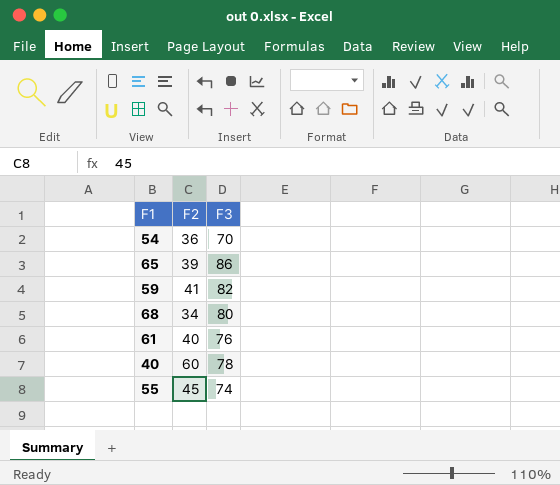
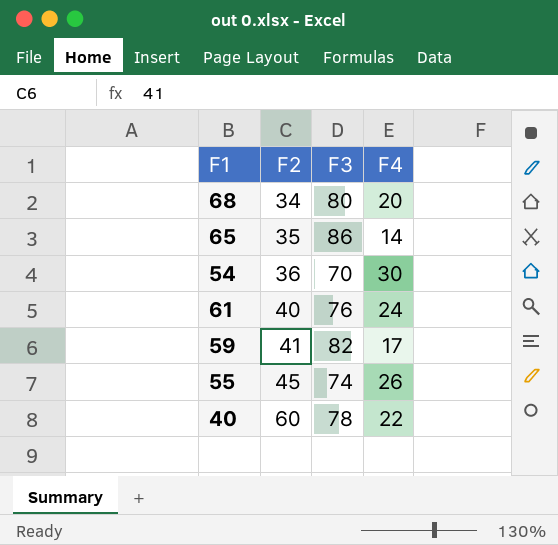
row order: none -> F2 ascending
column F4 | position: none -> 4
65 | F2: 39 -> 35

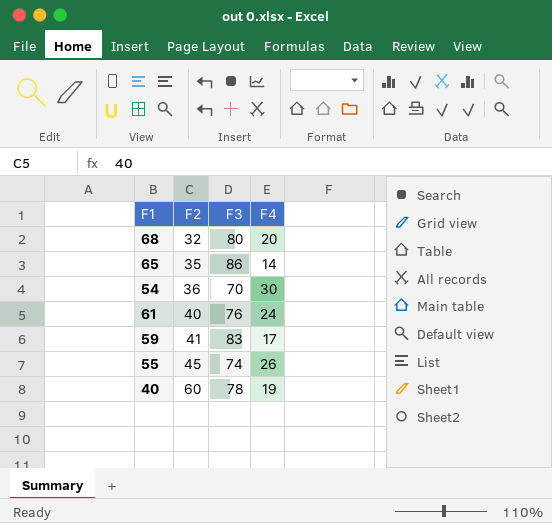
68 | F2: 34 -> 32
59 | F3: 82 -> 83
40 | F4: 22 -> 19

